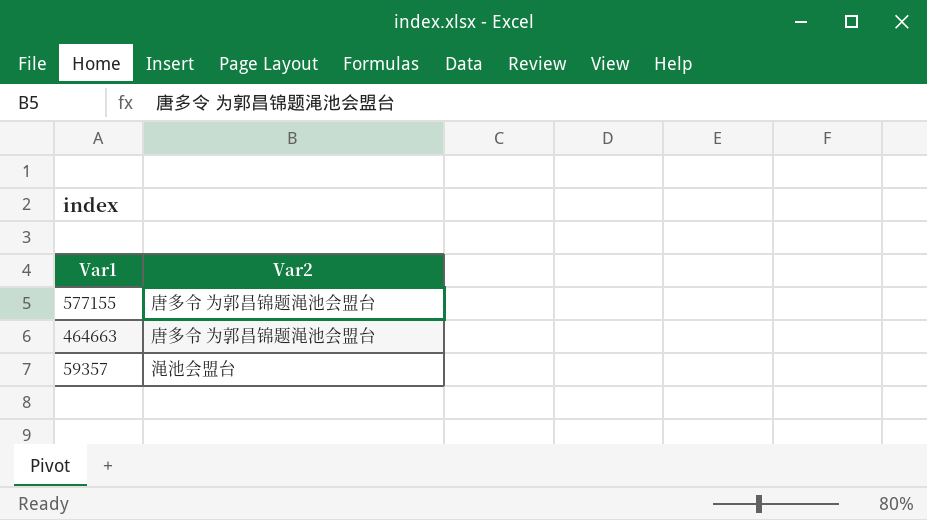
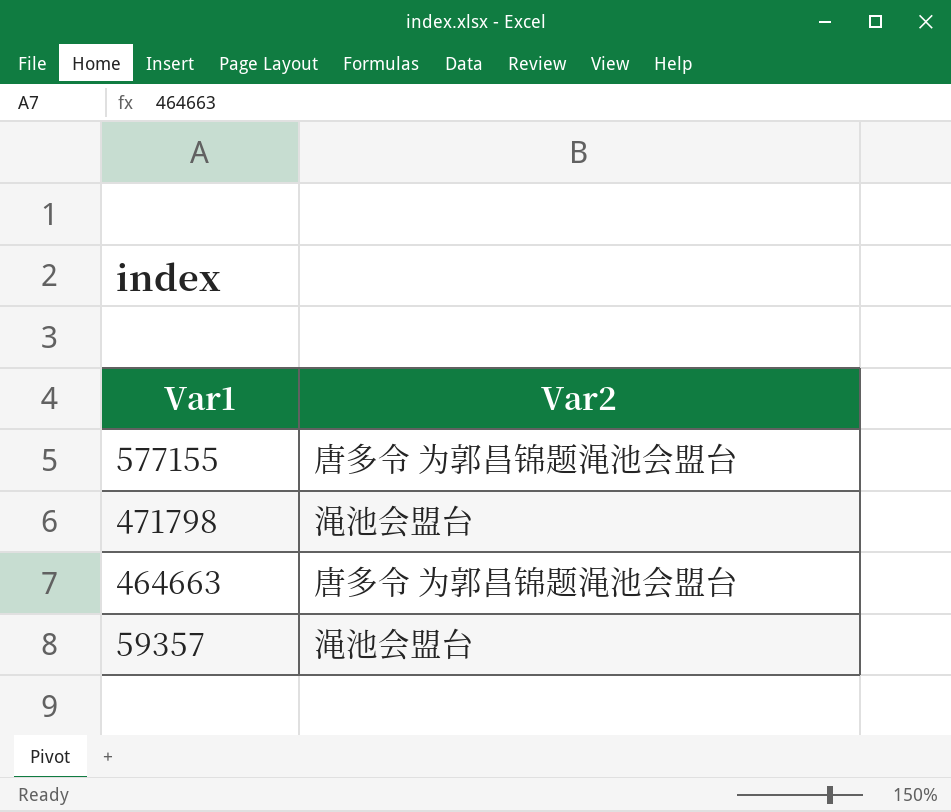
row 471798: none -> 渑池会盟台

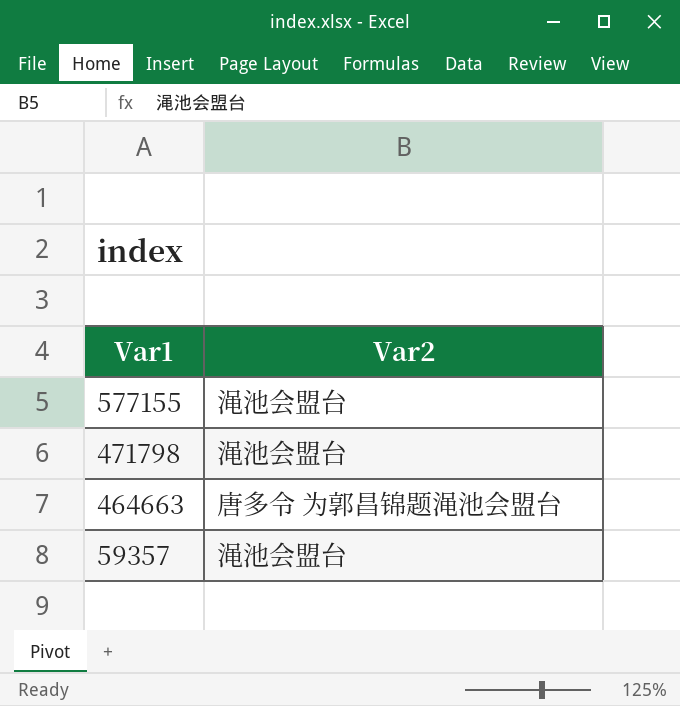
577155 | Var2: 唐多令 为郭昌锦题渑池会盟台 -> 渑池会盟台

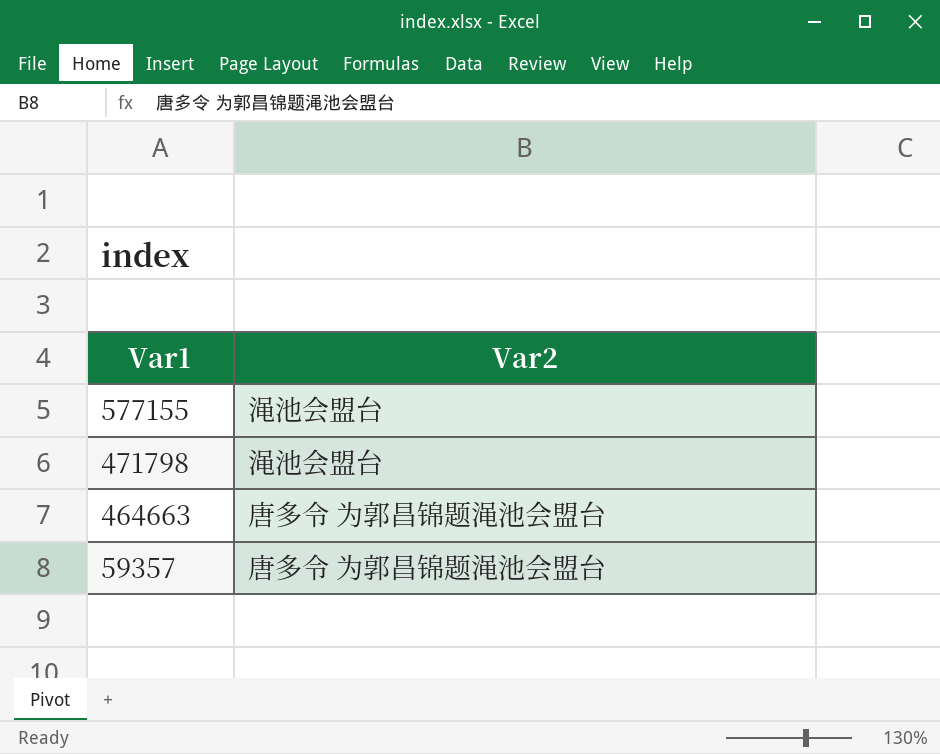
59357 | Var2: 渑池会盟台 -> 唐多令 为郭昌锦题渑池会盟台

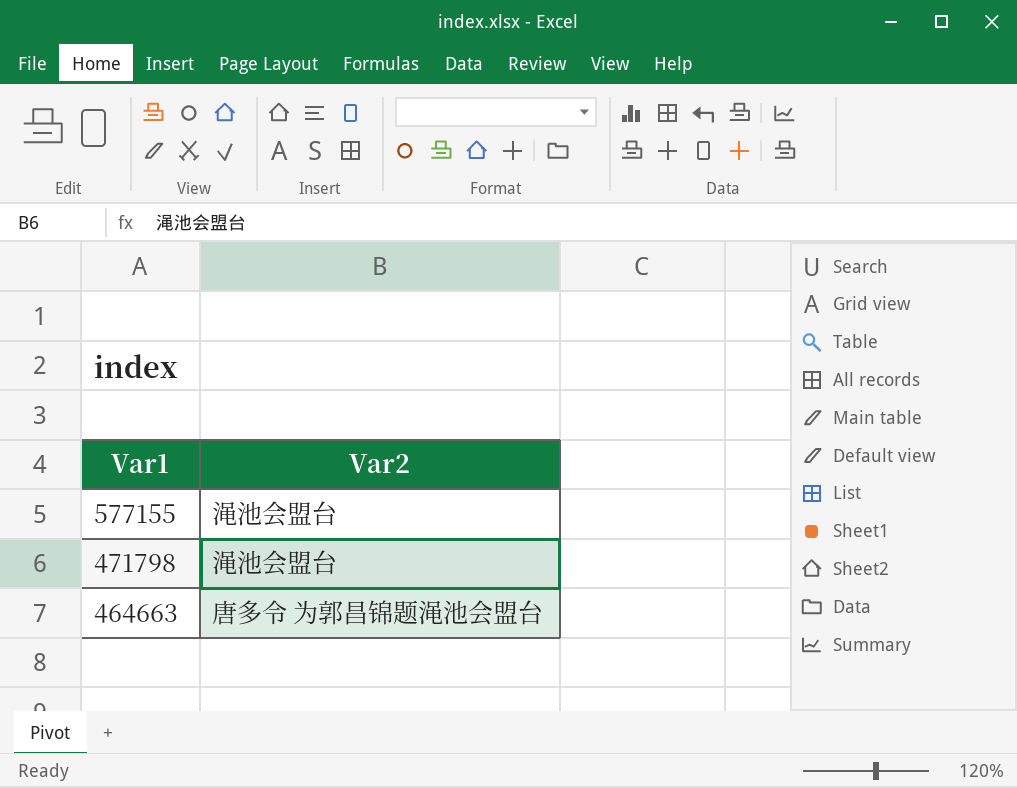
row 59357: 唐多令 为郭昌锦题渑池会盟台 -> none

